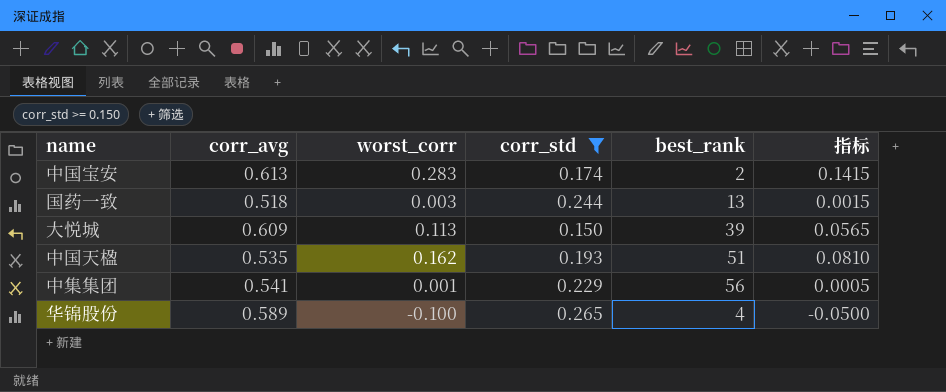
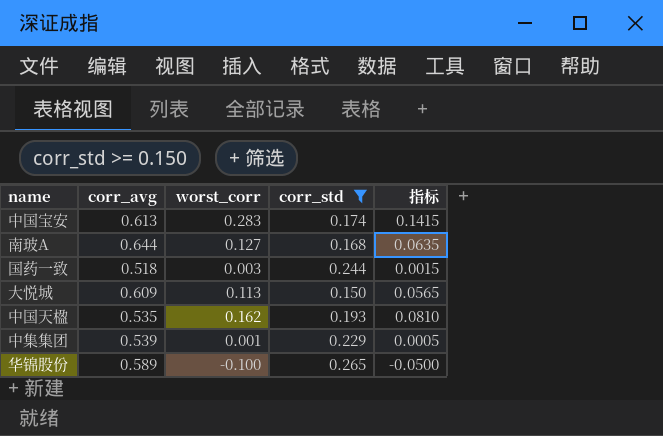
column best_rank | position: 5 -> none
row 南玻A: none -> 0.644 | 0.127 | 0.168 | 0.0635
中集集团 | corr_avg: 0.541 -> 0.539

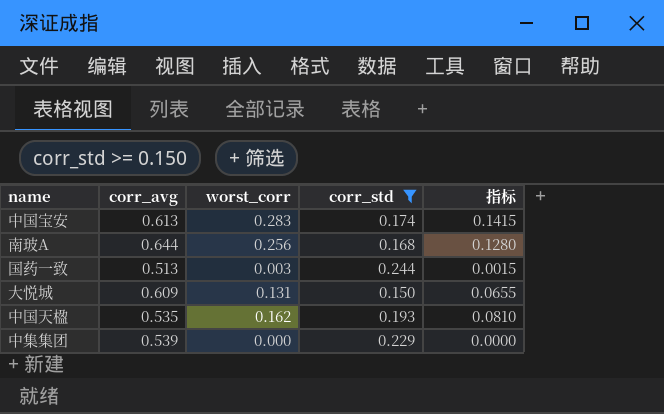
row 华锦股份: 0.589 | -0.100 | 0.265 | -0.0500 -> none
南玻A | worst_corr: 0.127 -> 0.256
南玻A | 指标: 0.0635 -> 0.1280
国药一致 | corr_avg: 0.518 -> 0.513
大悦城 | worst_corr: 0.113 -> 0.131
大悦城 | 指标: 0.0565 -> 0.0655
中集集团 | worst_corr: 0.001 -> 0.000
中集集团 | 指标: 0.0005 -> 0.0000

